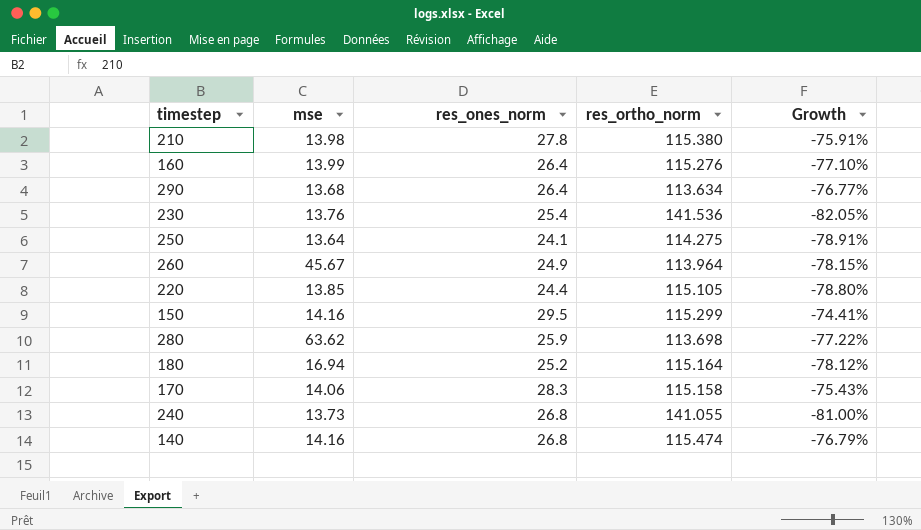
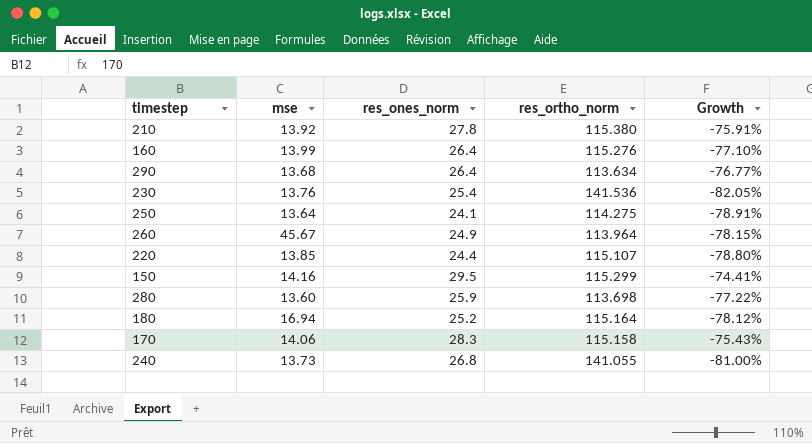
row 140: 14.16 | 26.8 | 115.474 | -76.79% -> none
210 | mse: 13.98 -> 13.92
220 | res_ortho_norm: 115.105 -> 115.107
280 | mse: 63.62 -> 13.60

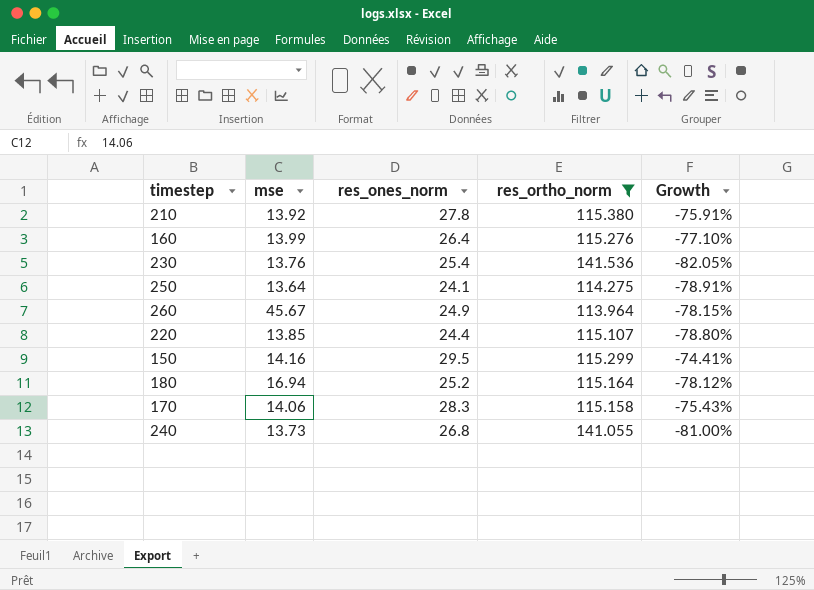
filter: none -> res_ortho_norm >= 113.964

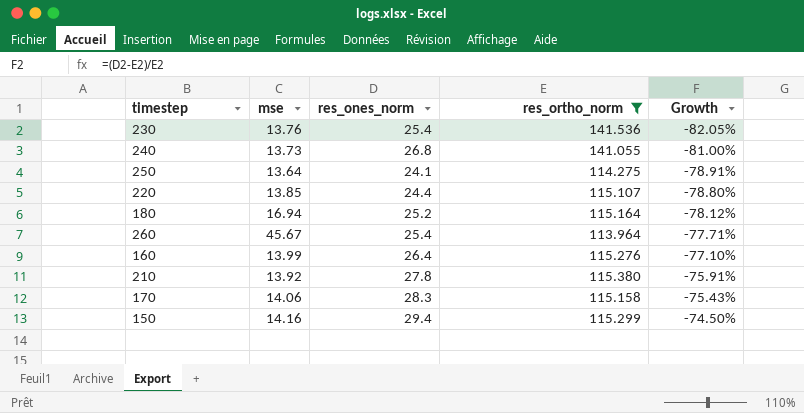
row order: none -> Growth ascending
260 | res_ones_norm: 24.9 -> 25.4
260 | Growth: -78.15% -> -77.71%
150 | res_ones_norm: 29.5 -> 29.4
150 | Growth: -74.41% -> -74.50%

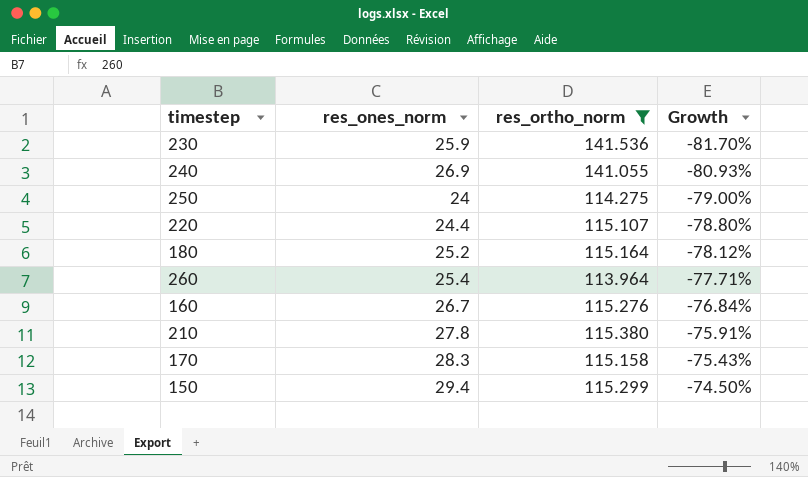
column mse | position: 2 -> none
230 | res_ones_norm: 25.4 -> 25.9
230 | Growth: -82.05% -> -81.70%
240 | res_ones_norm: 26.8 -> 26.9
240 | Growth: -81.00% -> -80.93%
250 | res_ones_norm: 24.1 -> 24
250 | Growth: -78.91% -> -79.00%
160 | res_ones_norm: 26.4 -> 26.7
160 | Growth: -77.10% -> -76.84%

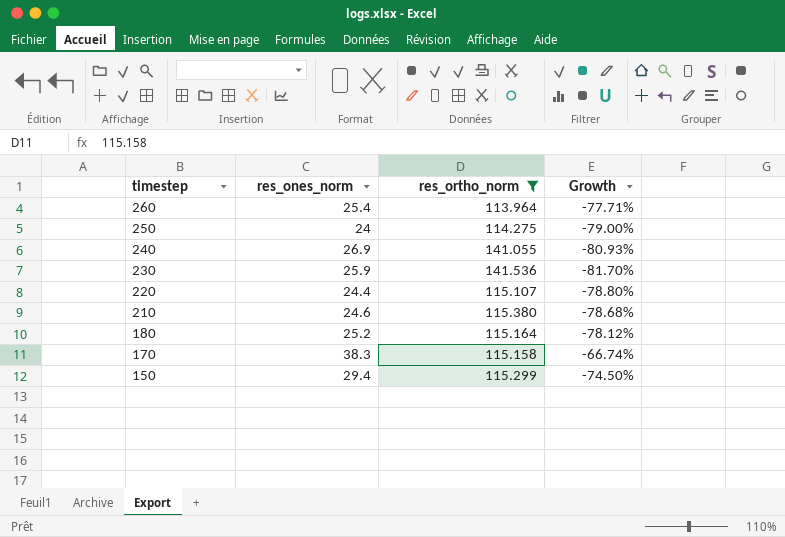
row order: Growth ascending -> timestep descending
row 160: 26.7 | 115.276 | -76.84% -> none
210 | res_ones_norm: 27.8 -> 24.6
210 | Growth: -75.91% -> -78.68%
170 | res_ones_norm: 28.3 -> 38.3
170 | Growth: -75.43% -> -66.74%

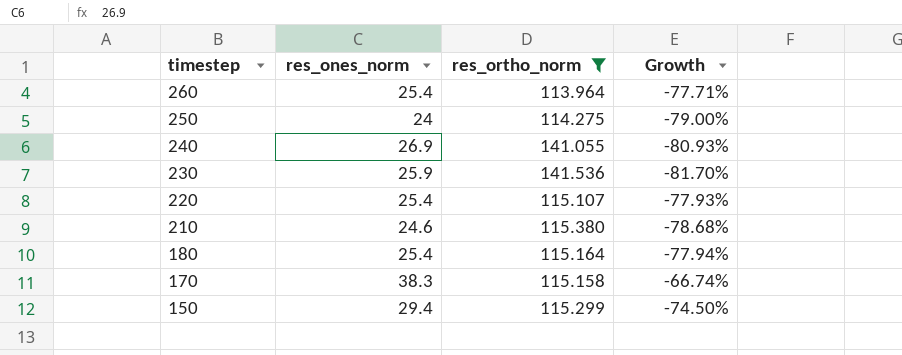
220 | res_ones_norm: 24.4 -> 25.4
220 | Growth: -78.80% -> -77.93%
180 | res_ones_norm: 25.2 -> 25.4
180 | Growth: -78.12% -> -77.94%

